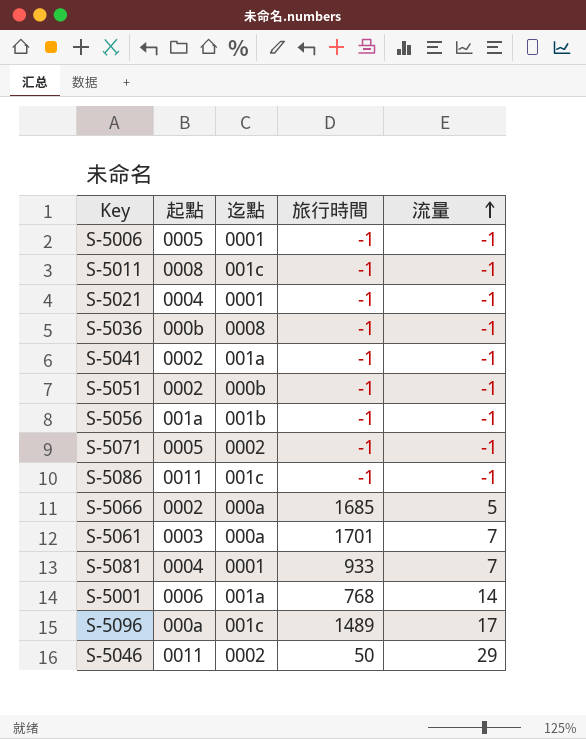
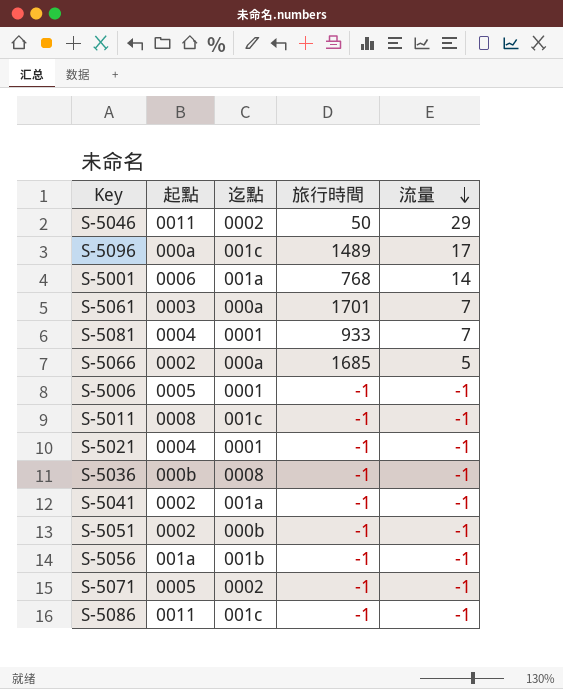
row order: 流量 ascending -> 流量 descending

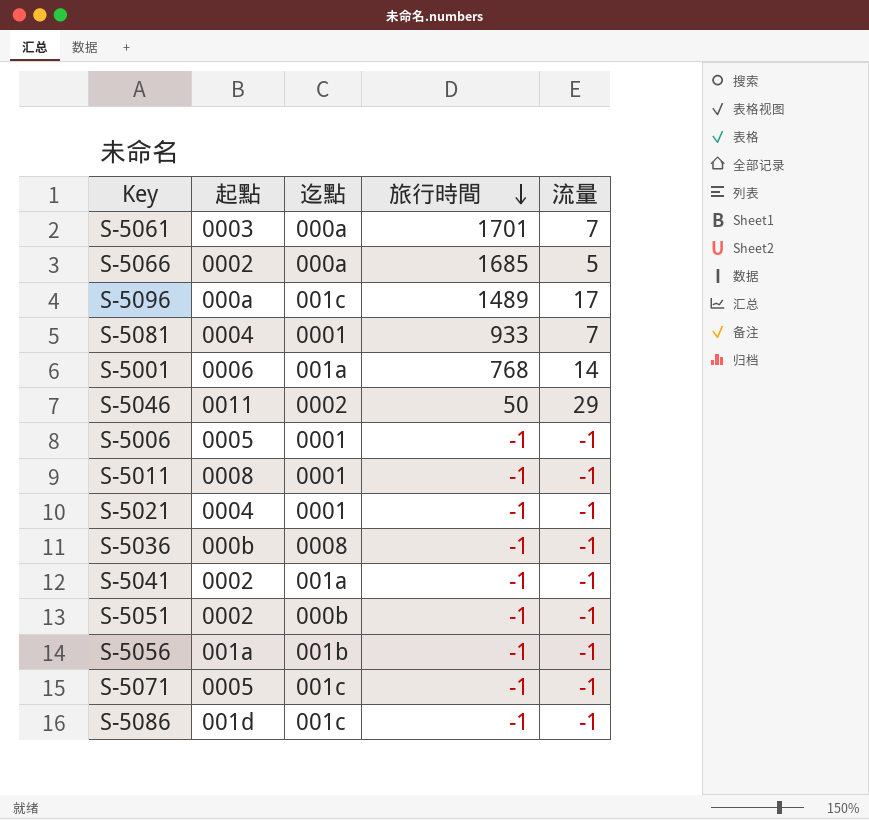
row order: 流量 descending -> 旅行時間 descending
S-5011 | 迄點: 001c -> 0001
S-5071 | 迄點: 0002 -> 001c
S-5086 | 起點: 0011 -> 001d

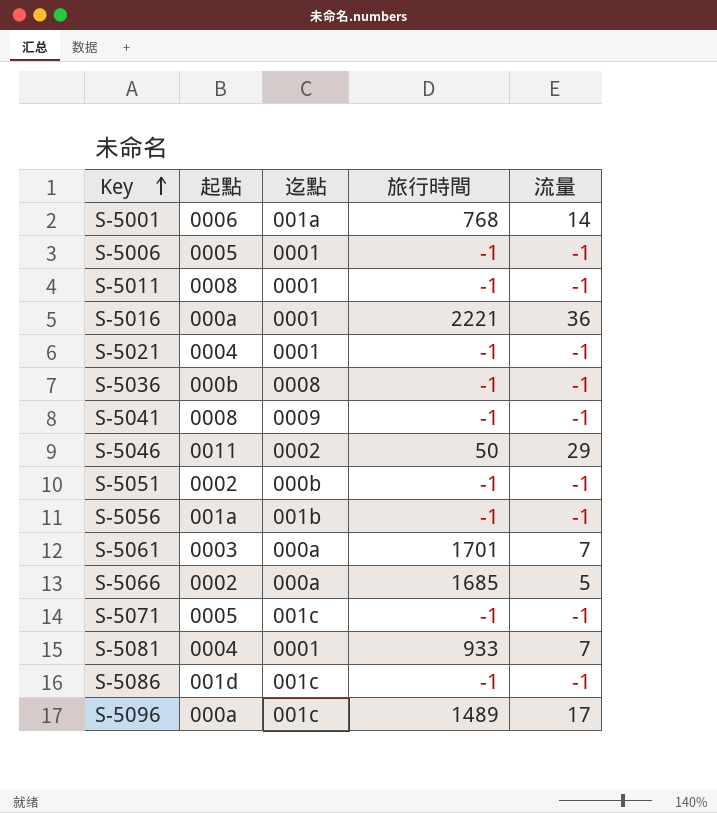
row order: 旅行時間 descending -> Key ascending
row S-5016: none -> 000a | 0001 | 2221 | 36
S-5041 | 起點: 0002 -> 0008
S-5041 | 迄點: 001a -> 0009

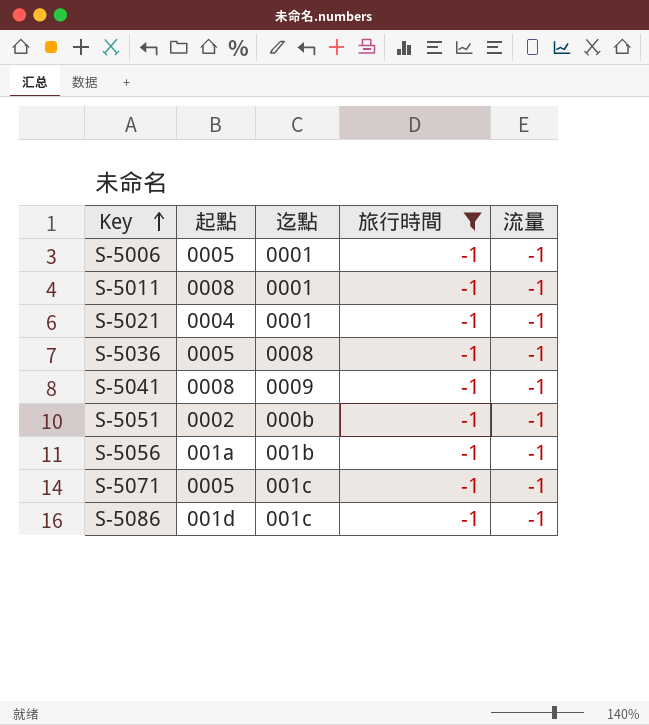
filter: none -> 旅行時間 = -1
S-5036 | 起點: 000b -> 0005

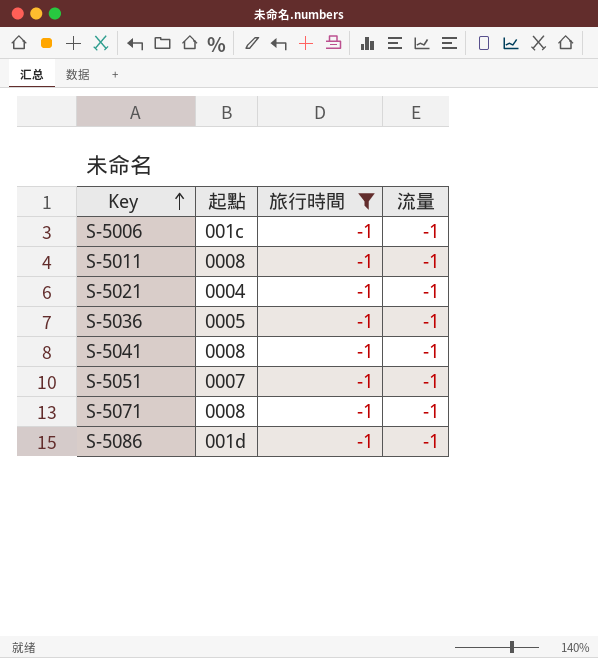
column 迄點 | position: 3 -> none
row S-5056: 001a | 001b | -1 | -1 -> none
S-5006 | 起點: 0005 -> 001c
S-5051 | 起點: 0002 -> 0007
S-5071 | 起點: 0005 -> 0008

